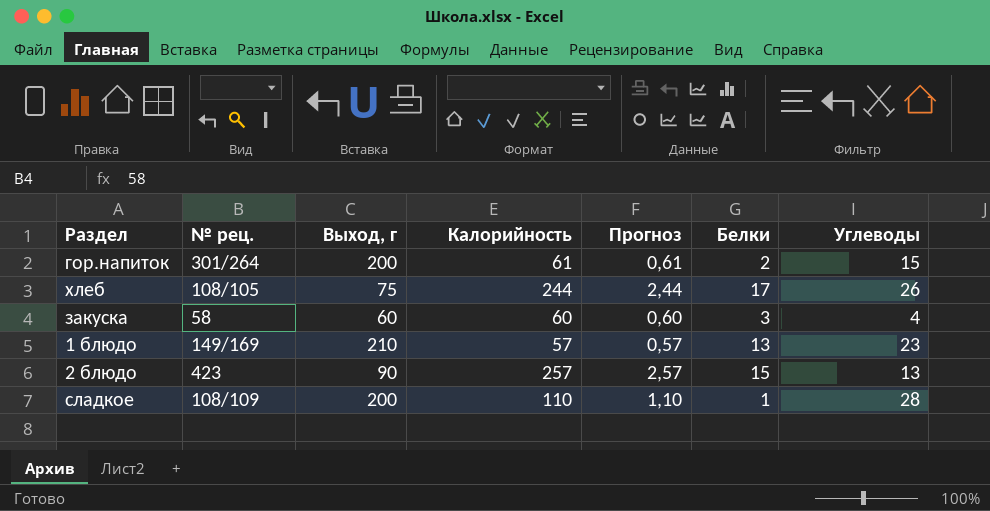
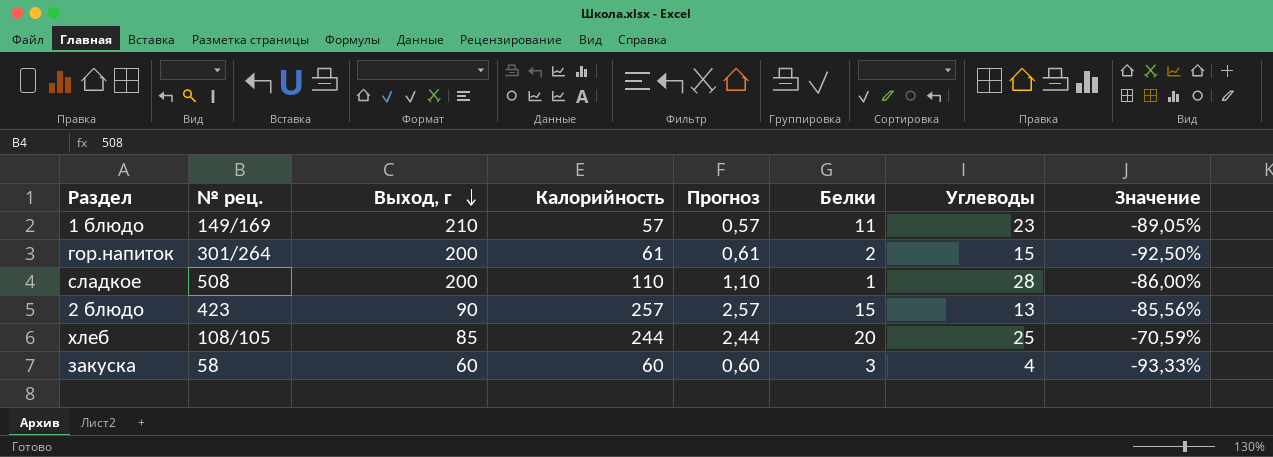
row order: none -> Выход, г descending
column Значение | formula: none -> ([Углеводы] - [Выход, г]) / [Выход, г]
1 блюдо | Белки: 13 -> 11
сладкое | № рец.: 108/109 -> 508
хлеб | Выход, г: 75 -> 85
хлеб | Белки: 17 -> 20
хлеб | Углеводы: 26 -> 25

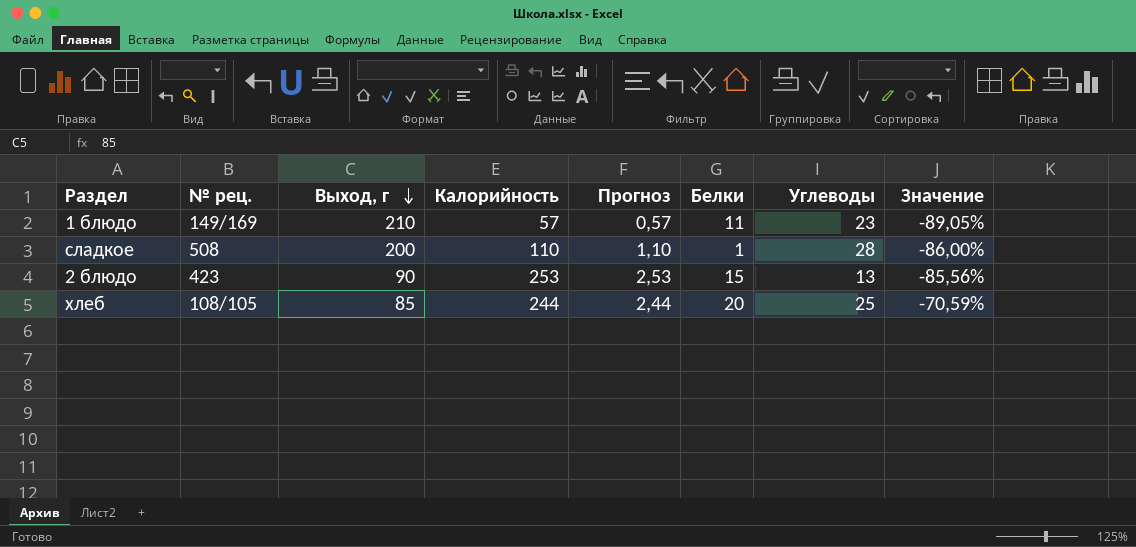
row гор.напиток: 301/264 | 200 | 61 | 0,61 | 2 | 15 | -92,50% -> none
row закуска: 58 | 60 | 60 | 0,60 | 3 | 4 | -93,33% -> none
2 блюдо | Калорийность: 257 -> 253
2 блюдо | Прогноз: 2,57 -> 2,53

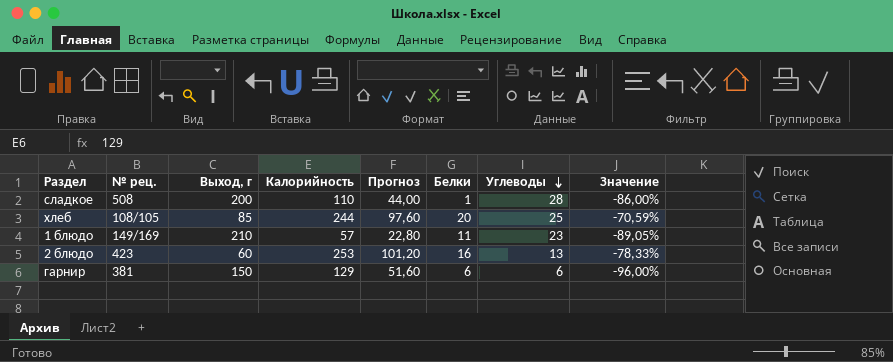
row order: Выход, г descending -> Углеводы descending
column Прогноз | formula: [Калорийность] * 0,01 -> [Калорийность] * 0,4
2 блюдо | Выход, г: 90 -> 60
2 блюдо | Белки: 15 -> 16
2 блюдо | Значение: -85,56% -> -78,33%
row гарнир: none -> 381 | 150 | 129 | 51,60 | 6 | 6 | -96,00%

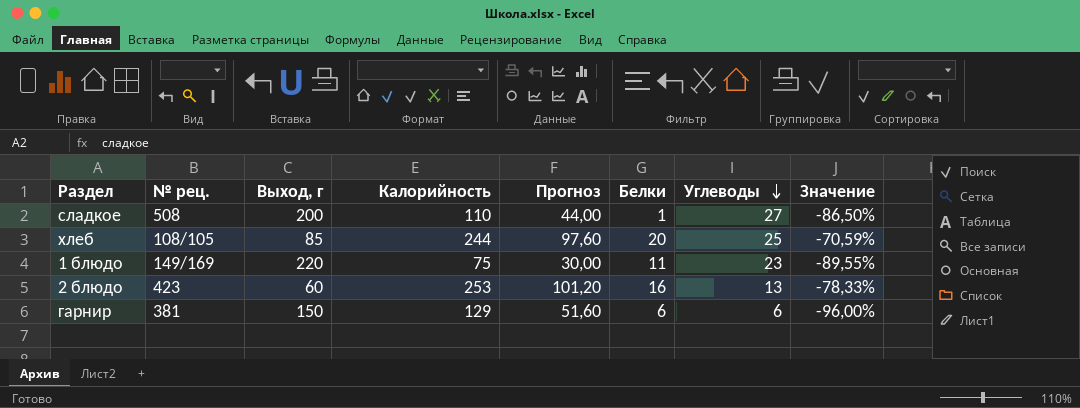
сладкое | Углеводы: 28 -> 27
сладкое | Значение: -86,00% -> -86,50%
1 блюдо | Выход, г: 210 -> 220
1 блюдо | Калорийность: 57 -> 75
1 блюдо | Прогноз: 22,80 -> 30,00
1 блюдо | Значение: -89,05% -> -89,55%

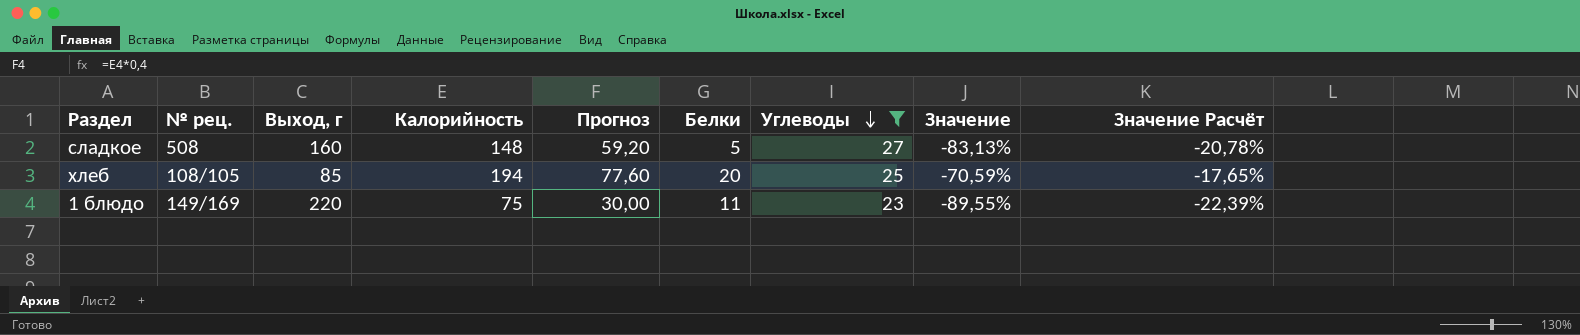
filter: none -> Углеводы >= 23
column Значение Расчёт | formula: none -> [Значение] * 0,25
сладкое | Выход, г: 200 -> 160
сладкое | Калорийность: 110 -> 148
сладкое | Прогноз: 44,00 -> 59,20
сладкое | Белки: 1 -> 5
сладкое | Значение: -86,50% -> -83,13%
хлеб | Калорийность: 244 -> 194
хлеб | Прогноз: 97,60 -> 77,60

